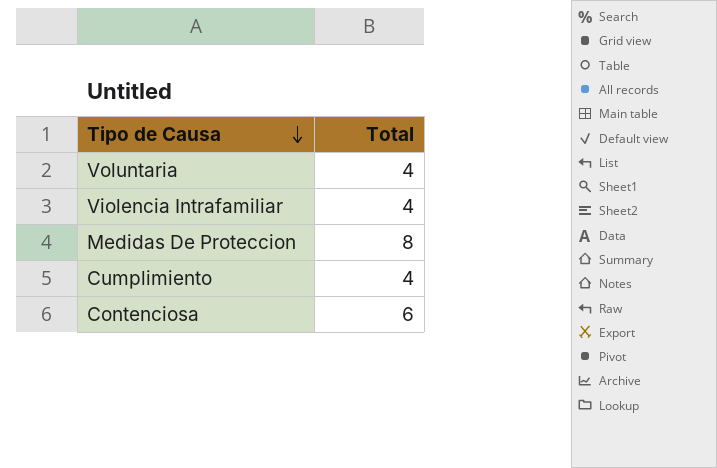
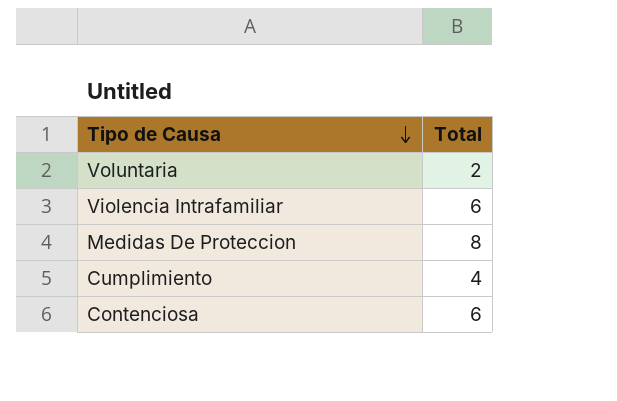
Voluntaria | Total: 4 -> 2
Violencia Intrafamiliar | Total: 4 -> 6

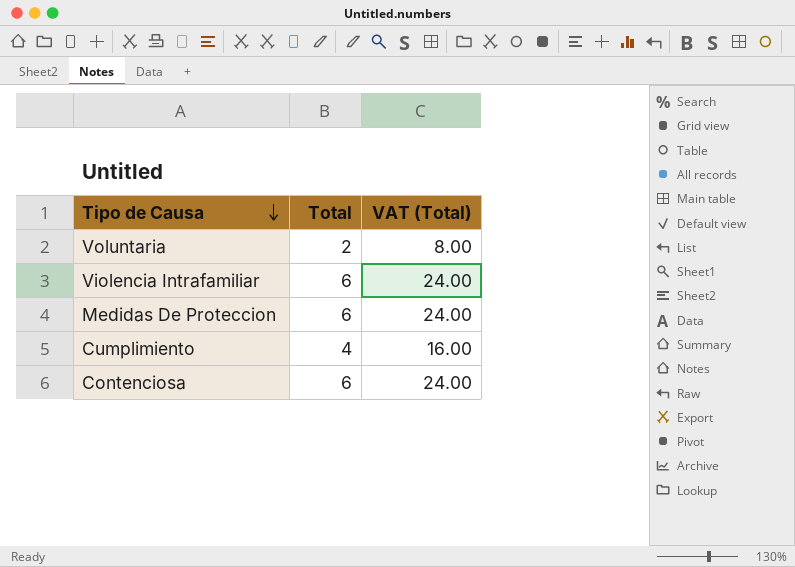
column VAT (Total) | formula: none -> [Total] * 4
Medidas De Proteccion | Total: 8 -> 6

